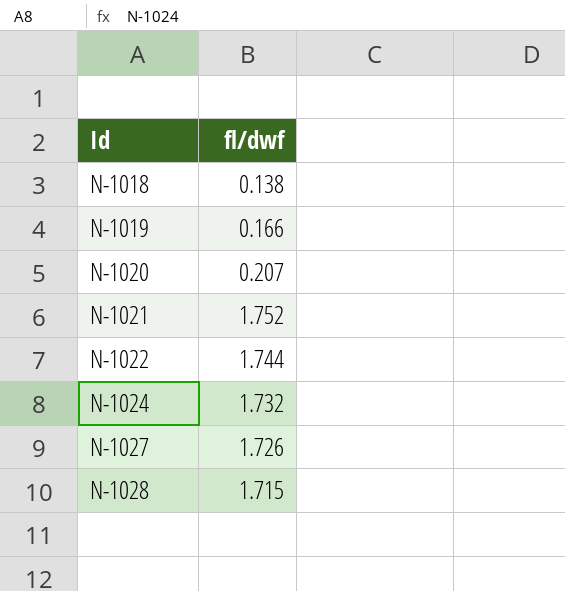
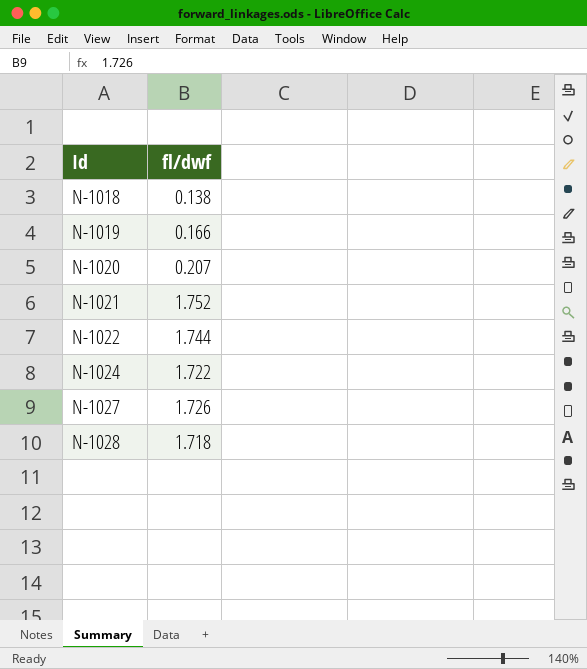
N-1024 | fl/dwf: 1.732 -> 1.722
N-1028 | fl/dwf: 1.715 -> 1.718

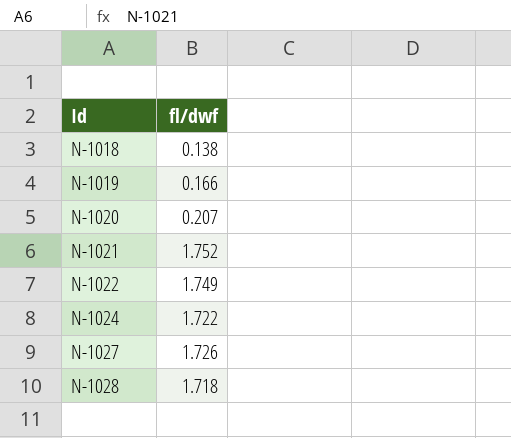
N-1022 | fl/dwf: 1.744 -> 1.749

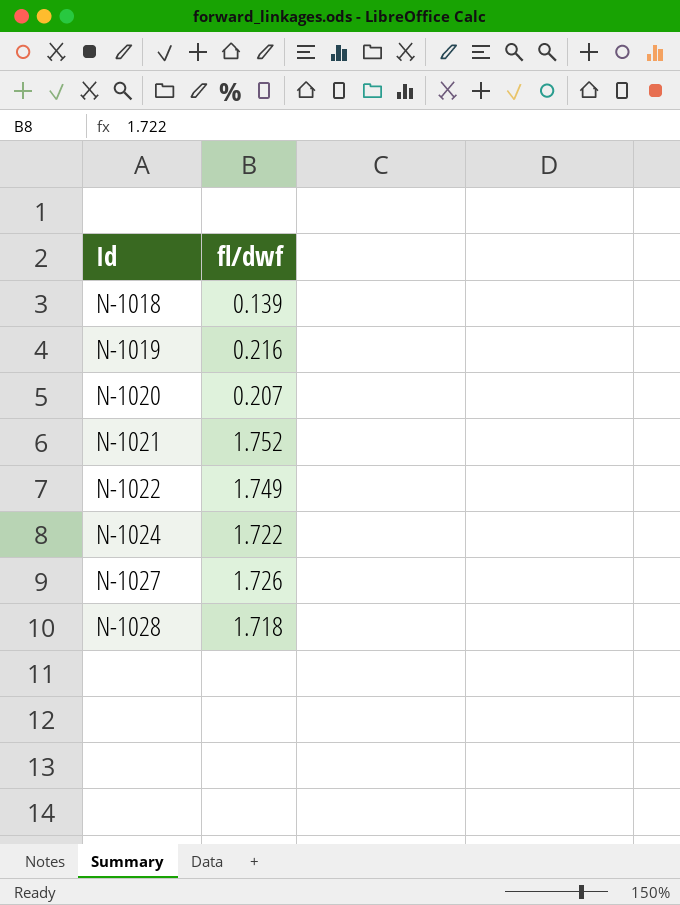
N-1018 | fl/dwf: 0.138 -> 0.139
N-1019 | fl/dwf: 0.166 -> 0.216

